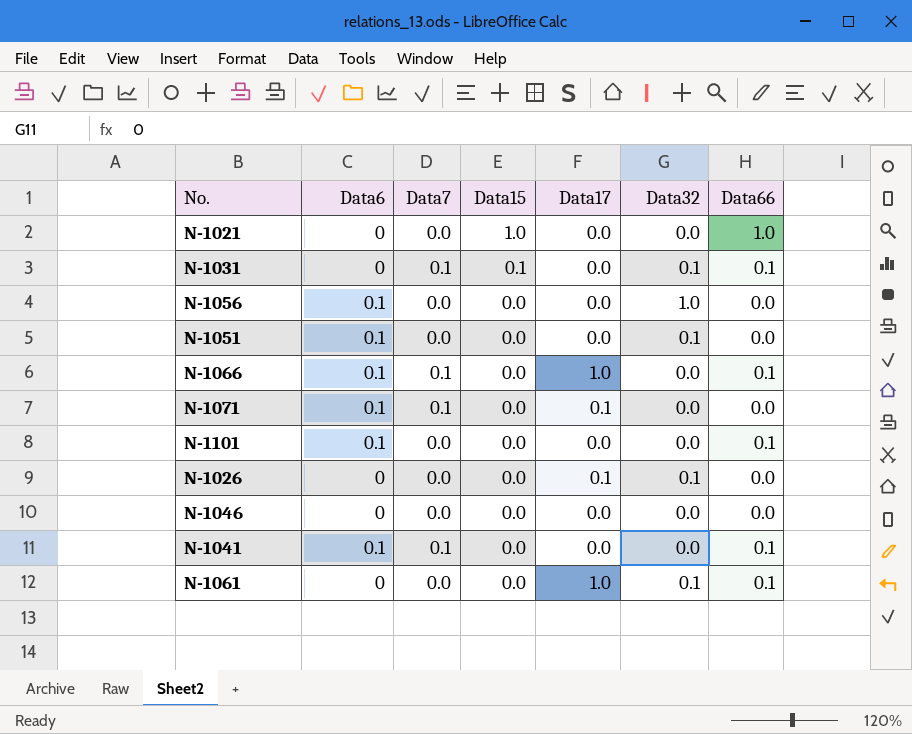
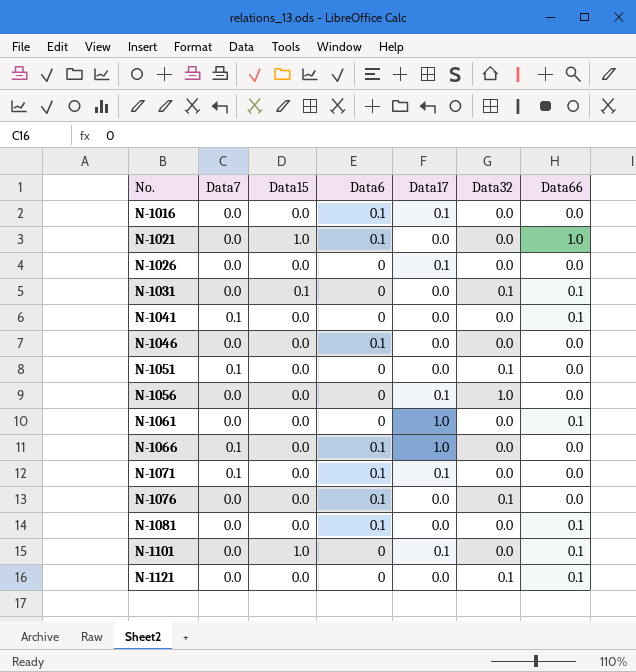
row order: Data15 descending -> No. ascending
column Data6 | position: 2 -> 4
row N-1016: none -> 0.0 | 0.0 | 0.1 | 0.1 | 0.0 | 0.0
N-1021 | Data6: 0 -> 0.1
N-1026 | Data32: 0.1 -> 0.0
N-1031 | Data7: 0.1 -> 0.0
N-1041 | Data6: 0.1 -> 0
N-1046 | Data6: 0 -> 0.1
N-1051 | Data7: 0.0 -> 0.1
N-1051 | Data6: 0.1 -> 0
N-1056 | Data6: 0.1 -> 0
N-1056 | Data17: 0.0 -> 0.1
N-1061 | Data32: 0.1 -> 0.0
N-1066 | Data66: 0.1 -> 0.0
row N-1076: none -> 0.0 | 0.0 | 0.1 | 0.0 | 0.1 | 0.0
row N-1081: none -> 0.0 | 0.0 | 0.1 | 0.0 | 0.0 | 0.1
N-1101 | Data15: 0.0 -> 1.0
N-1101 | Data6: 0.1 -> 0
N-1101 | Data17: 0.0 -> 0.1
row N-1121: none -> 0.0 | 0.0 | 0 | 0.0 | 0.1 | 0.1

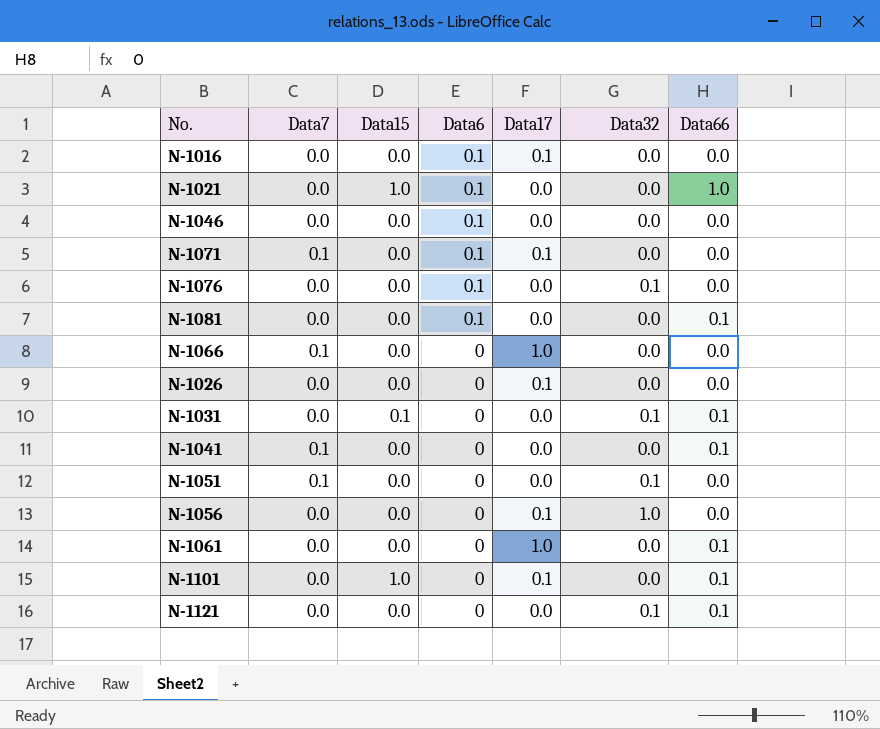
row order: No. ascending -> Data6 descending
N-1066 | Data6: 0.1 -> 0

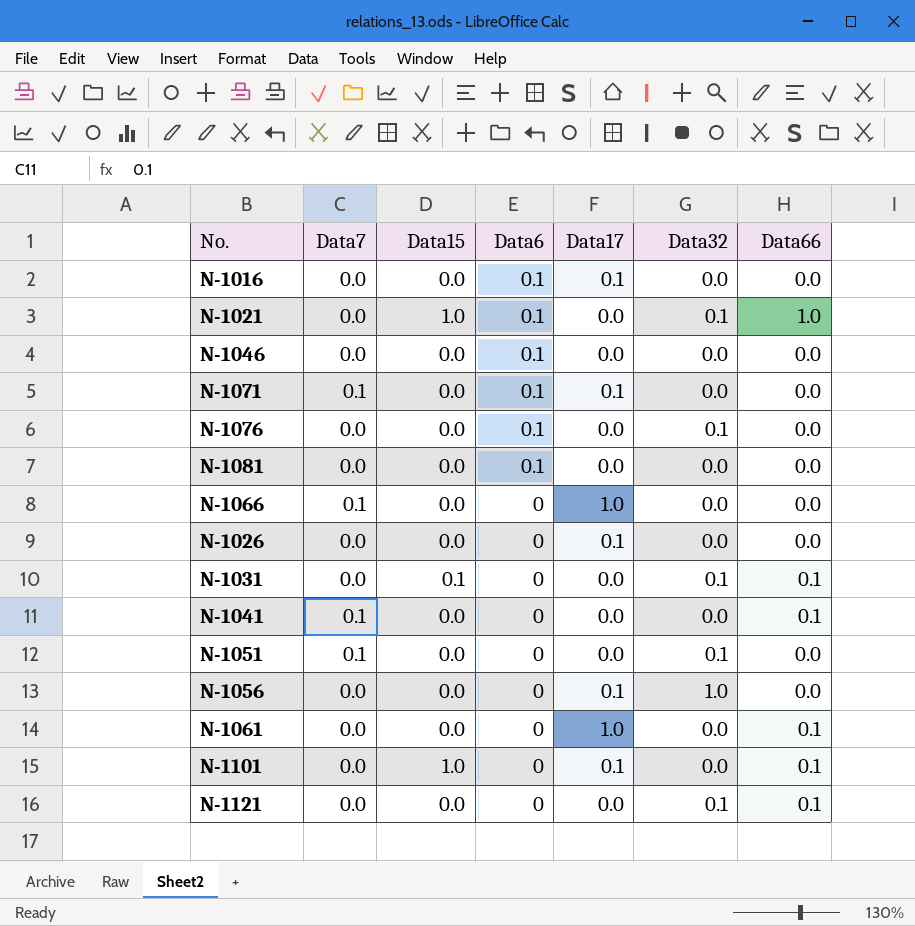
N-1021 | Data32: 0.0 -> 0.1
N-1081 | Data66: 0.1 -> 0.0

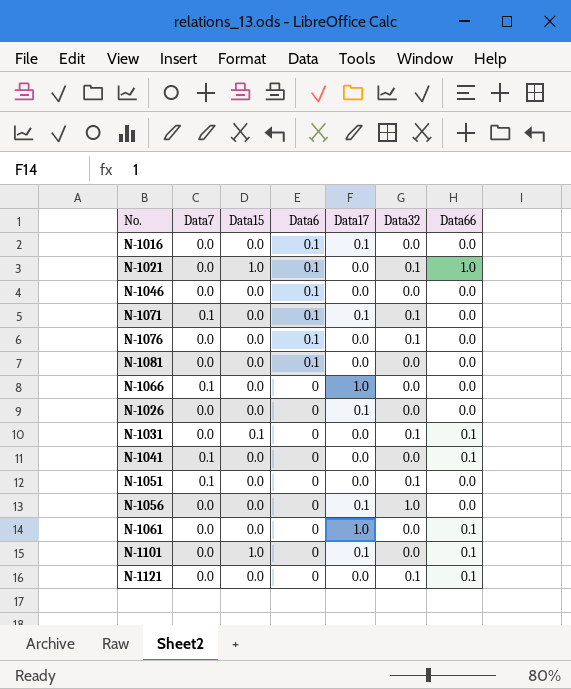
N-1071 | Data32: 0.0 -> 0.1

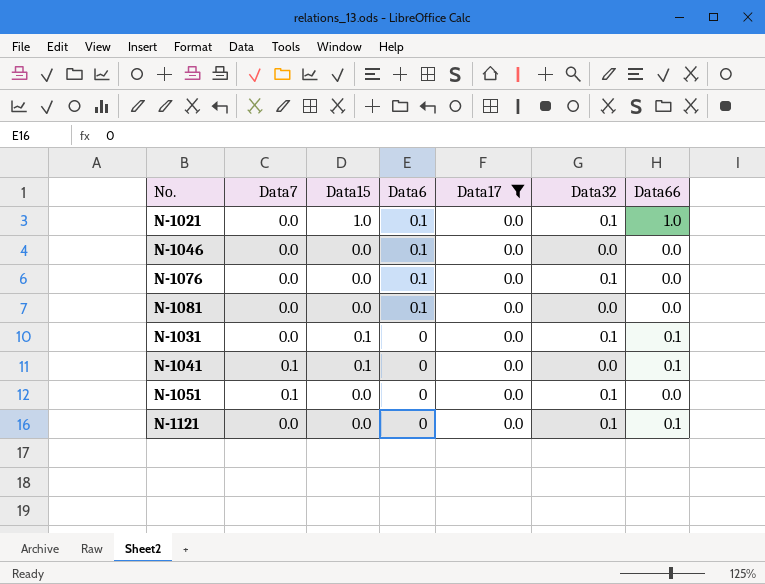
filter: none -> Data17 = 0.0
N-1041 | Data15: 0.0 -> 0.1

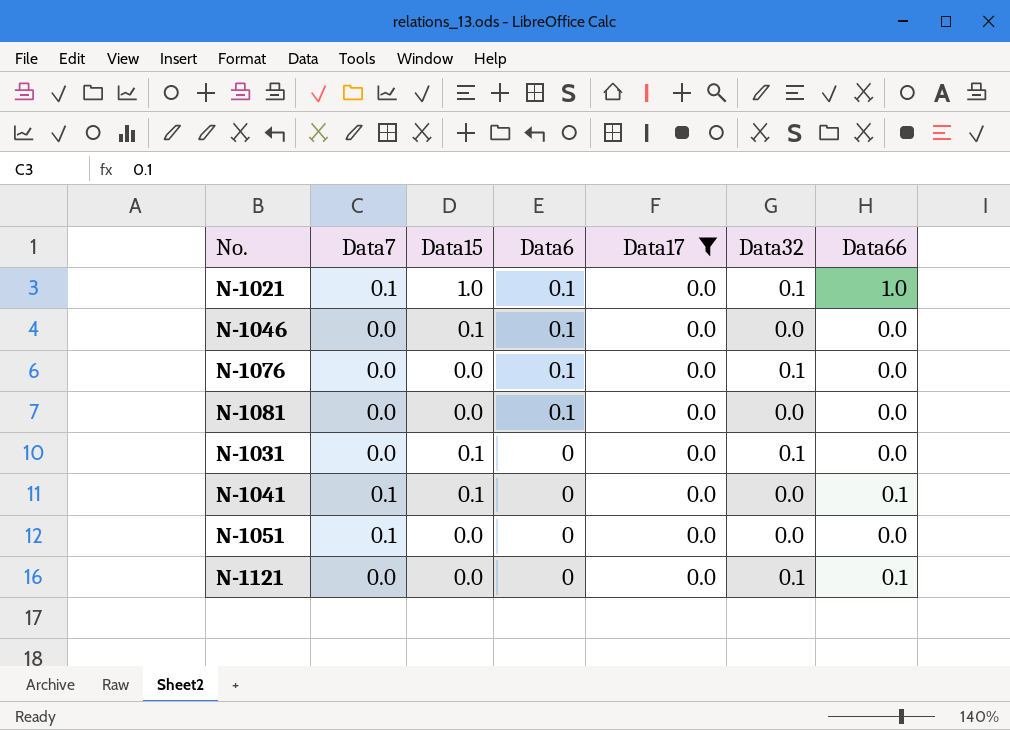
N-1021 | Data7: 0.0 -> 0.1
N-1046 | Data15: 0.0 -> 0.1
N-1031 | Data66: 0.1 -> 0.0
N-1051 | Data32: 0.1 -> 0.0

